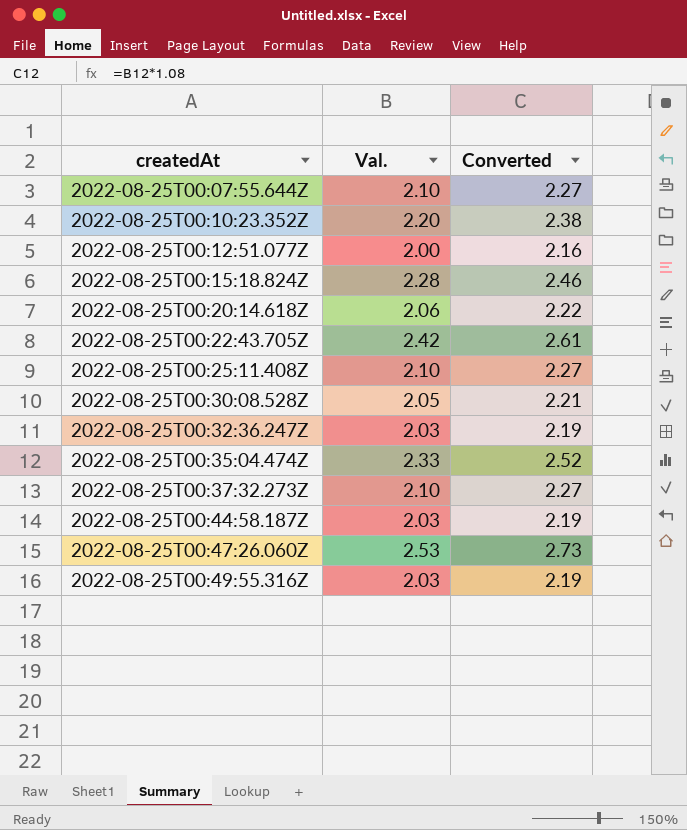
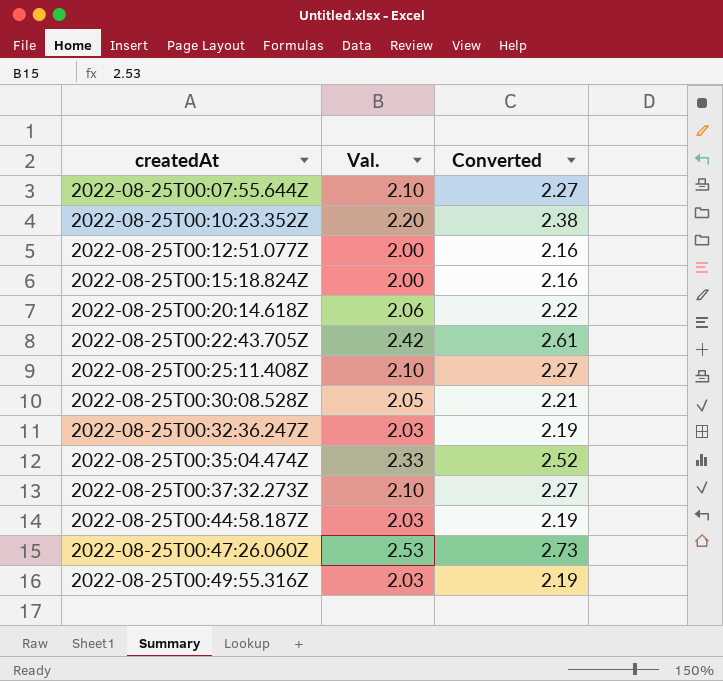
2022-08-25T00:15:18.824Z | Val.: 2.28 -> 2.00
2022-08-25T00:15:18.824Z | Converted: 2.46 -> 2.16

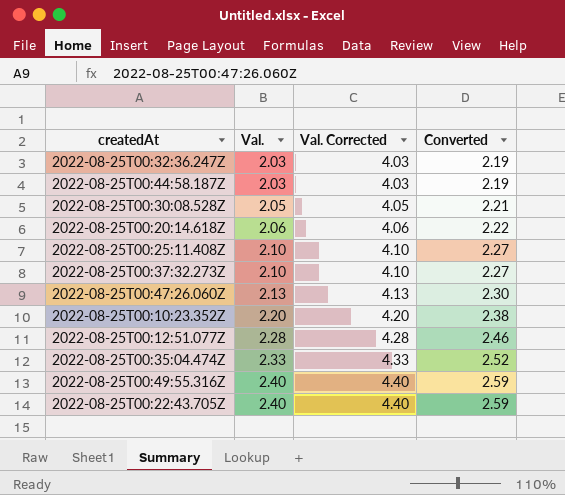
row order: createdAt ascending -> Val. ascending
column Val. Corrected | formula: none -> [Val.] + 2
row 2022-08-25T00:07:55.644Z: 2.10 | 2.27 -> none
row 2022-08-25T00:15:18.824Z: 2.00 | 2.16 -> none
2022-08-25T00:47:26.060Z | Val.: 2.53 -> 2.13
2022-08-25T00:47:26.060Z | Converted: 2.73 -> 2.30
2022-08-25T00:12:51.077Z | Val.: 2.00 -> 2.28
2022-08-25T00:12:51.077Z | Converted: 2.16 -> 2.46
2022-08-25T00:49:55.316Z | Val.: 2.03 -> 2.40
2022-08-25T00:49:55.316Z | Converted: 2.19 -> 2.59
2022-08-25T00:22:43.705Z | Val.: 2.42 -> 2.40
2022-08-25T00:22:43.705Z | Converted: 2.61 -> 2.59

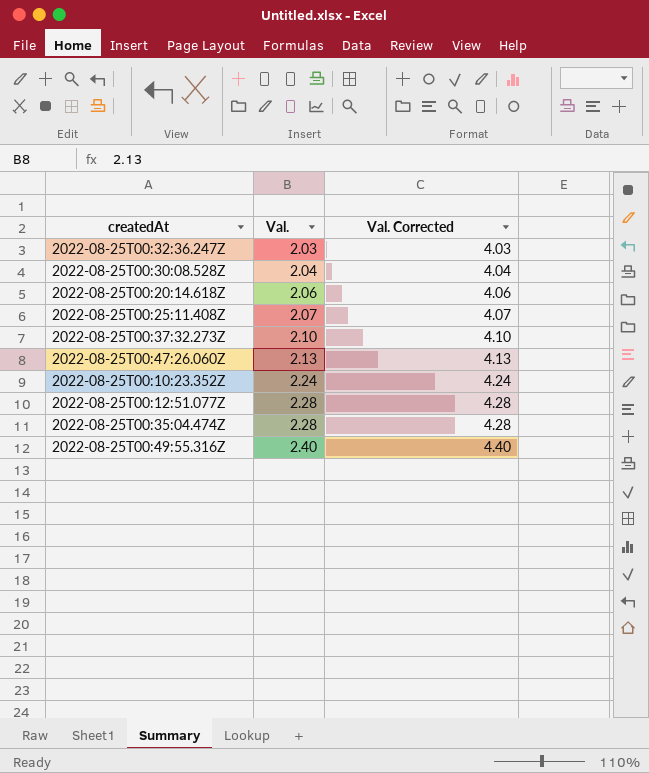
column Converted | formula: [Val.] * 1.08 -> none
row 2022-08-25T00:44:58.187Z: 2.03 | 4.03 | 2.19 -> none
row 2022-08-25T00:22:43.705Z: 2.40 | 4.40 | 2.59 -> none
2022-08-25T00:30:08.528Z | Val.: 2.05 -> 2.04
2022-08-25T00:30:08.528Z | Val. Corrected: 4.05 -> 4.04
2022-08-25T00:25:11.408Z | Val.: 2.10 -> 2.07
2022-08-25T00:25:11.408Z | Val. Corrected: 4.10 -> 4.07
2022-08-25T00:10:23.352Z | Val.: 2.20 -> 2.24
2022-08-25T00:10:23.352Z | Val. Corrected: 4.20 -> 4.24
2022-08-25T00:35:04.474Z | Val.: 2.33 -> 2.28
2022-08-25T00:35:04.474Z | Val. Corrected: 4.33 -> 4.28

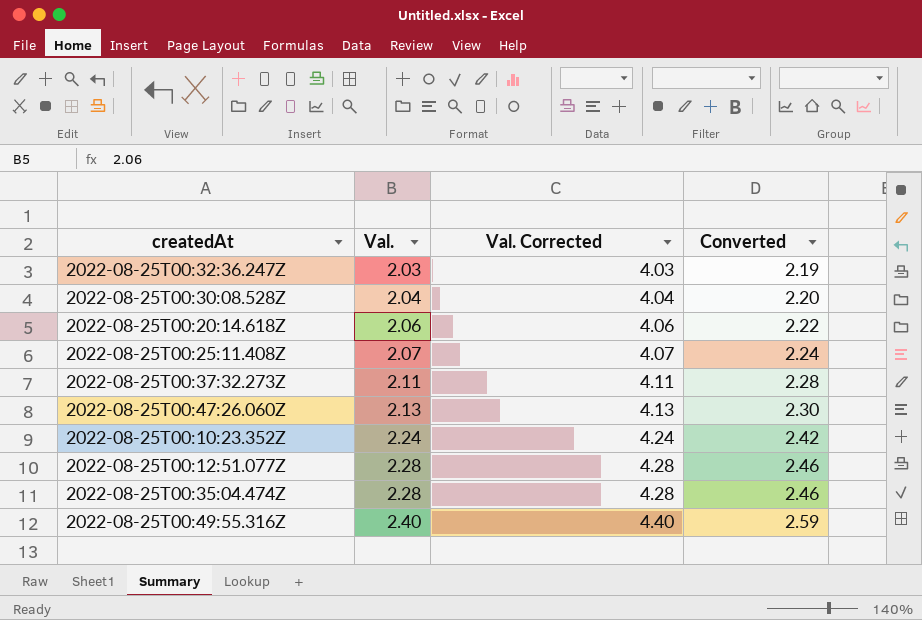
column Converted | formula: none -> [Val.] * 1.08
2022-08-25T00:37:32.273Z | Val.: 2.10 -> 2.11
2022-08-25T00:37:32.273Z | Val. Corrected: 4.10 -> 4.11

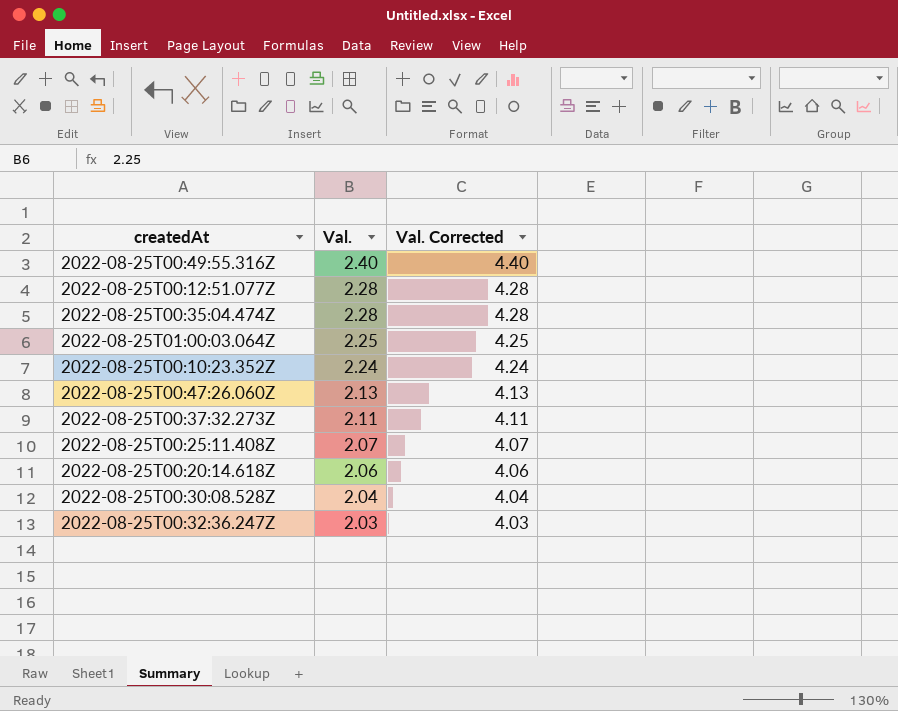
row order: Val. ascending -> Val. descending
column Converted | formula: [Val.] * 1.08 -> none
row 2022-08-25T01:00:03.064Z: none -> 2.25 | 4.25

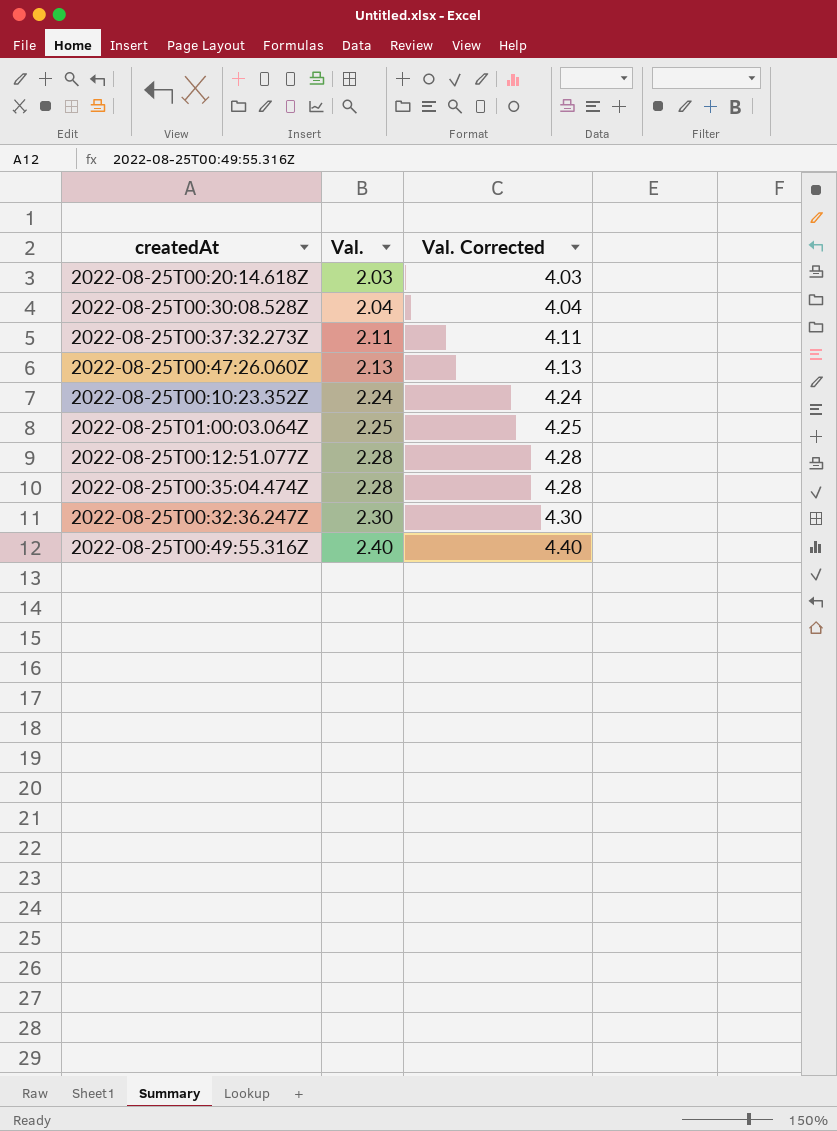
row order: Val. descending -> Val. ascending
row 2022-08-25T00:25:11.408Z: 2.07 | 4.07 -> none
2022-08-25T00:20:14.618Z | Val.: 2.06 -> 2.03
2022-08-25T00:20:14.618Z | Val. Corrected: 4.06 -> 4.03
2022-08-25T00:32:36.247Z | Val.: 2.03 -> 2.30
2022-08-25T00:32:36.247Z | Val. Corrected: 4.03 -> 4.30

